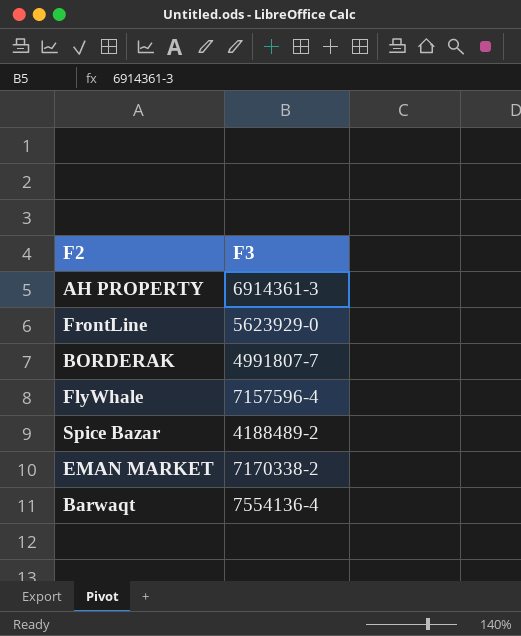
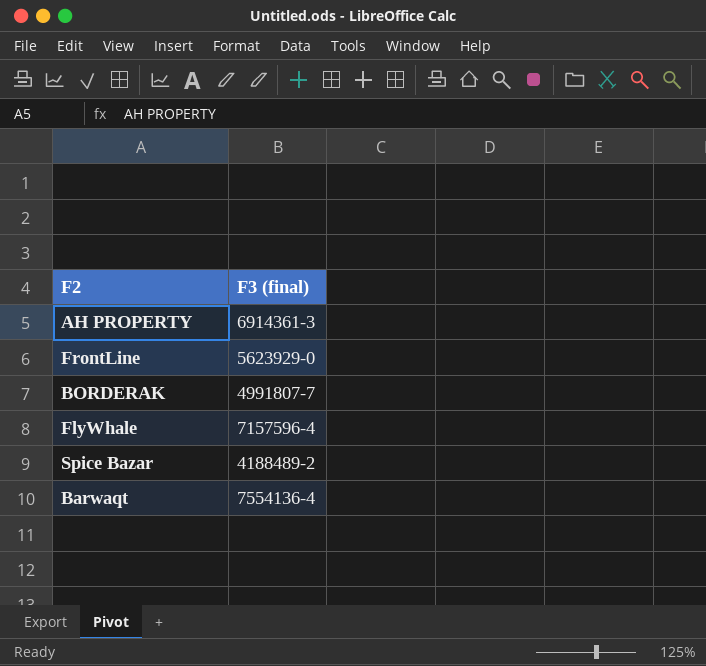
column name: F3 -> F3 (final)
row EMAN MARKET: 7170338-2 -> none

